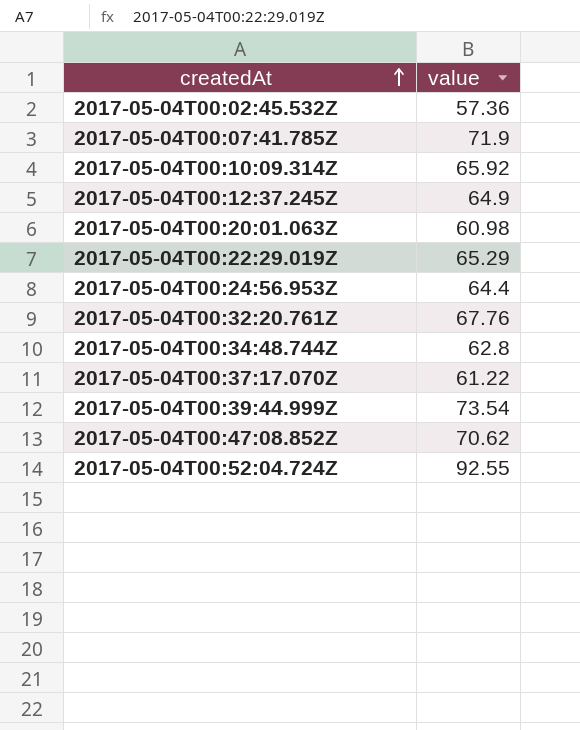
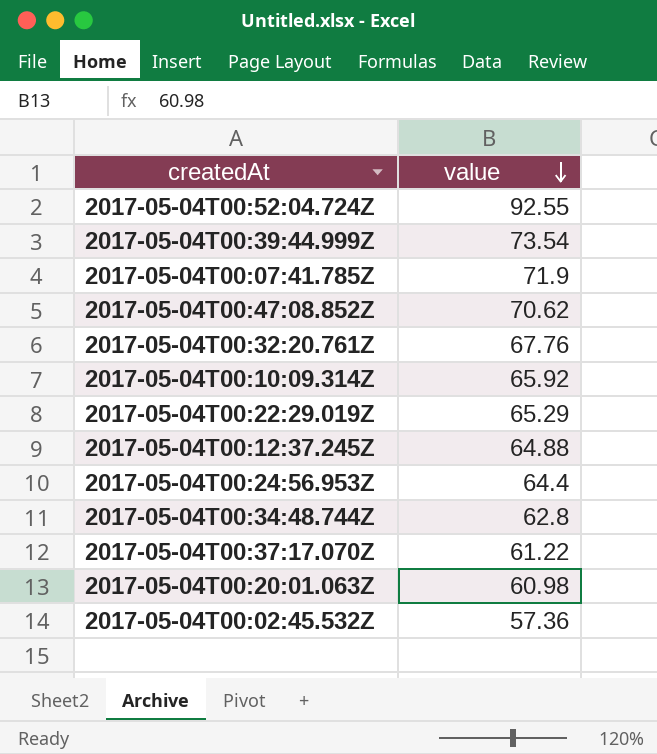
row order: createdAt ascending -> value descending
2017-05-04T00:12:37.245Z | value: 64.9 -> 64.88

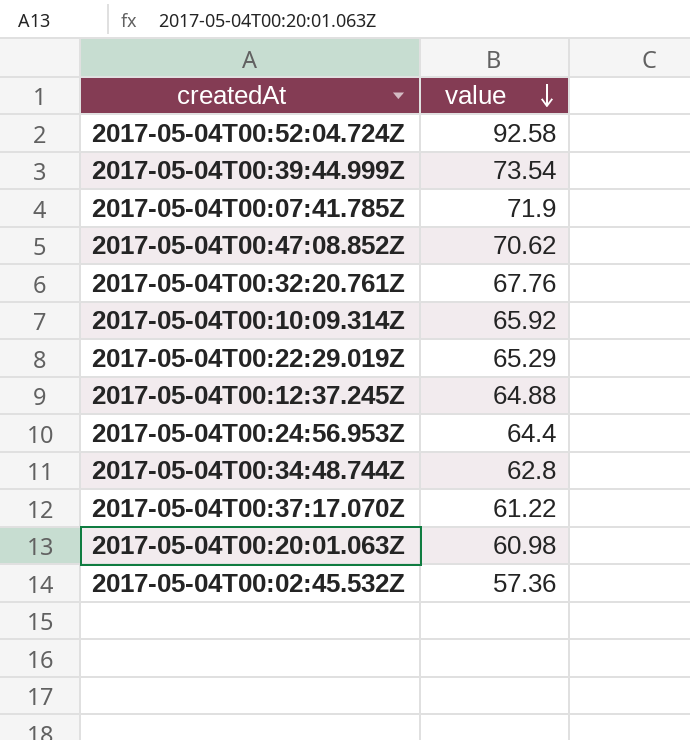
2017-05-04T00:52:04.724Z | value: 92.55 -> 92.58

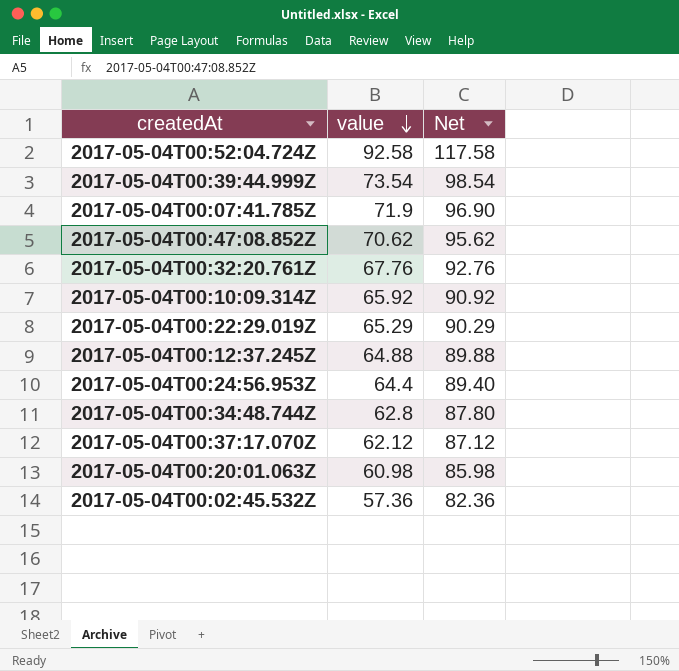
column Net | formula: none -> [value] + 25
2017-05-04T00:37:17.070Z | value: 61.22 -> 62.12

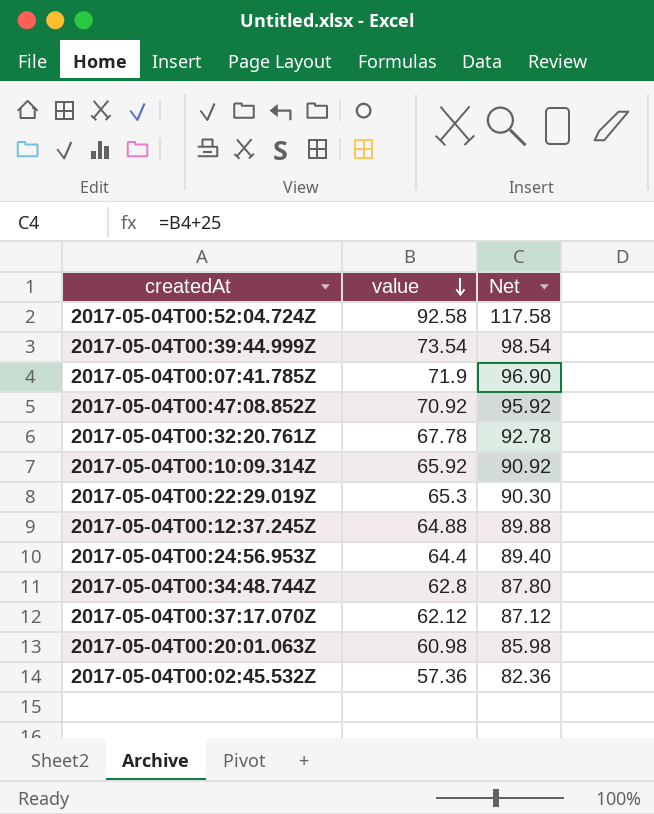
2017-05-04T00:47:08.852Z | value: 70.62 -> 70.92
2017-05-04T00:47:08.852Z | Net: 95.62 -> 95.92
2017-05-04T00:32:20.761Z | value: 67.76 -> 67.78
2017-05-04T00:32:20.761Z | Net: 92.76 -> 92.78
2017-05-04T00:22:29.019Z | value: 65.29 -> 65.3
2017-05-04T00:22:29.019Z | Net: 90.29 -> 90.30

